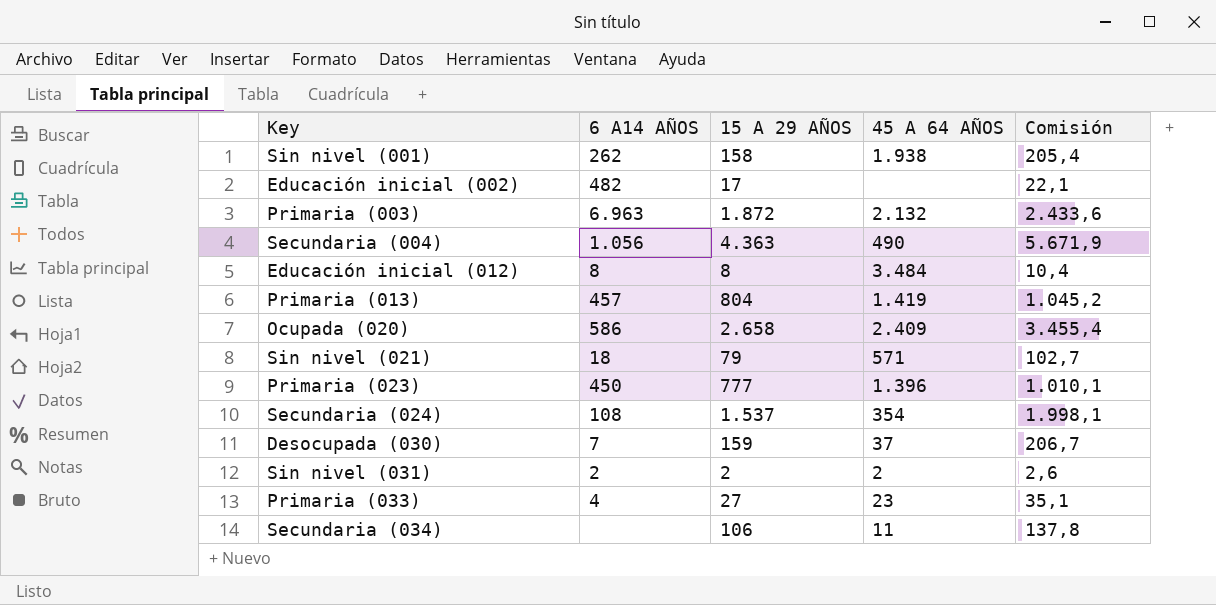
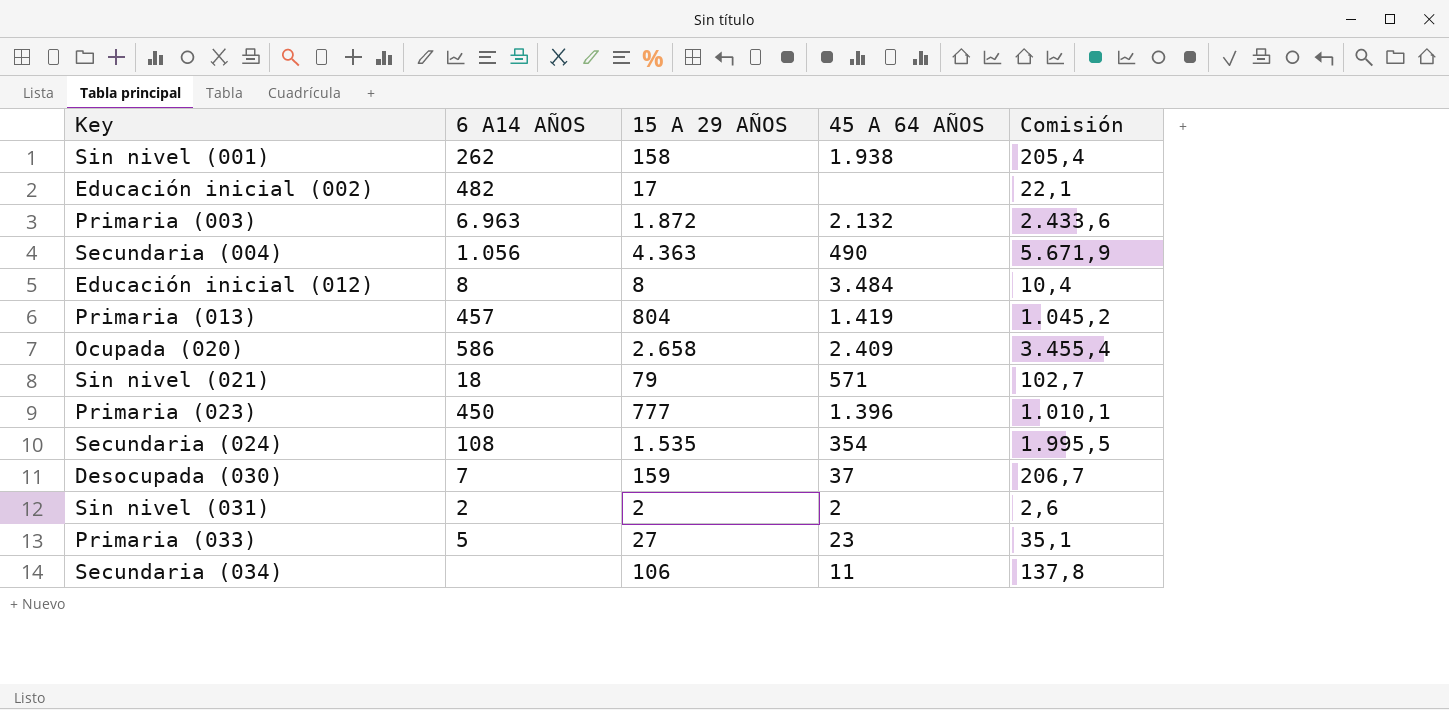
Secundaria (024) | 15 A 29 AÑOS: 1.537 -> 1.535
Secundaria (024) | Comisión: 1.998,1 -> 1.995,5
Primaria (033) | 6 A14 AÑOS: 4 -> 5

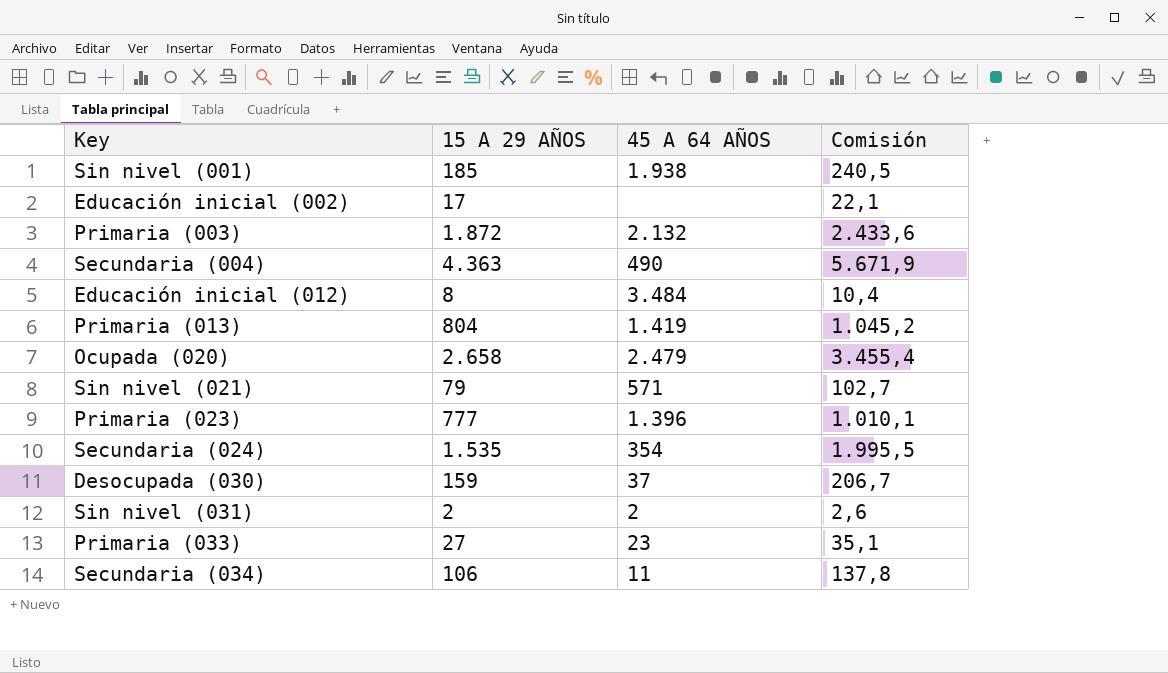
column 6 A14 AÑOS | position: 2 -> none
Sin nivel (001) | 15 A 29 AÑOS: 158 -> 185
Sin nivel (001) | Comisión: 205,4 -> 240,5
Ocupada (020) | 45 A 64 AÑOS: 2.409 -> 2.479

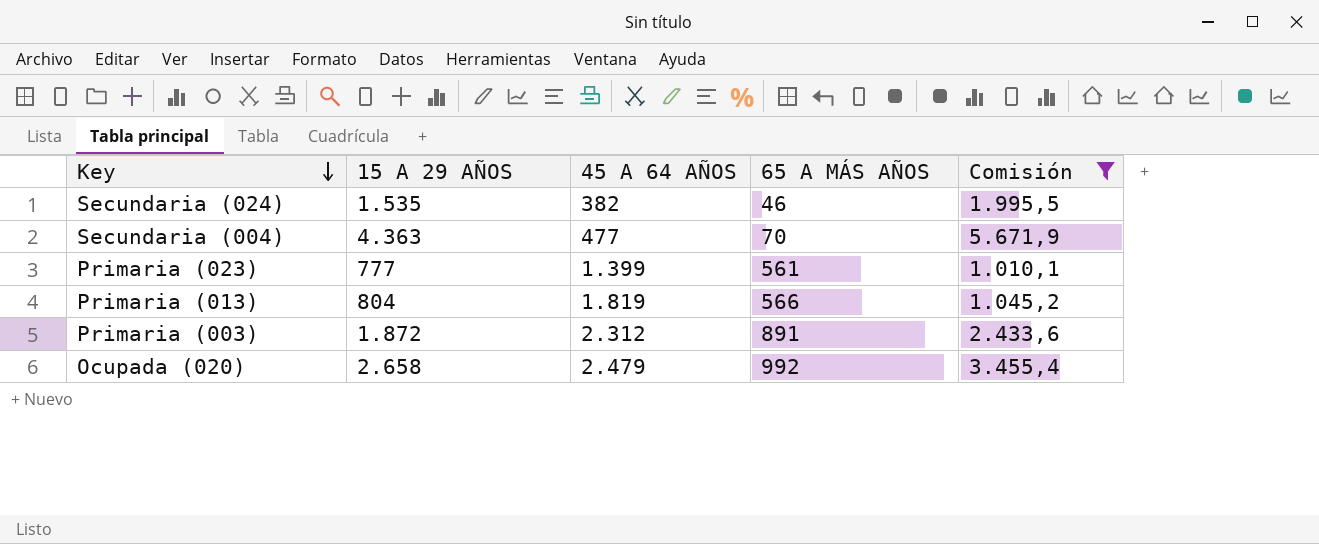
filter: none -> Comisión >= 1.010,1
row order: none -> Key descending
column 65 A MÁS AÑOS | position: none -> 4
Secundaria (024) | 45 A 64 AÑOS: 354 -> 382
Secundaria (004) | 45 A 64 AÑOS: 490 -> 477
Primaria (023) | 45 A 64 AÑOS: 1.396 -> 1.399
Primaria (013) | 45 A 64 AÑOS: 1.419 -> 1.819
Primaria (003) | 45 A 64 AÑOS: 2.132 -> 2.312

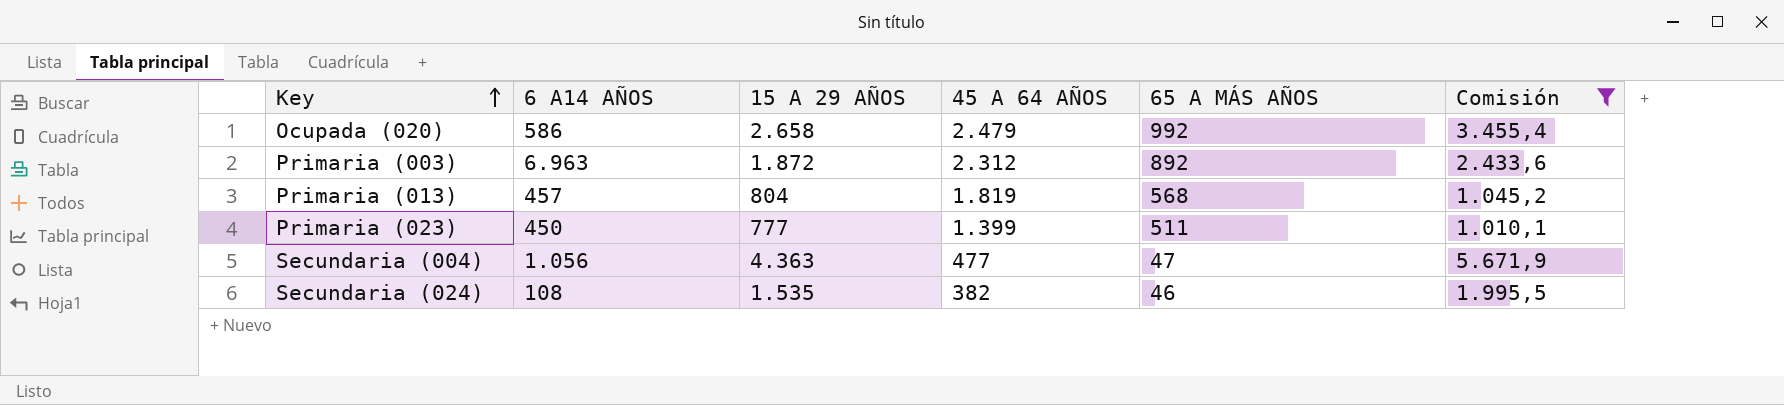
row order: Key descending -> Key ascending
column 6 A14 AÑOS | position: none -> 2
Primaria (003) | 65 A MÁS AÑOS: 891 -> 892
Primaria (013) | 65 A MÁS AÑOS: 566 -> 568
Primaria (023) | 65 A MÁS AÑOS: 561 -> 511
Secundaria (004) | 65 A MÁS AÑOS: 70 -> 47

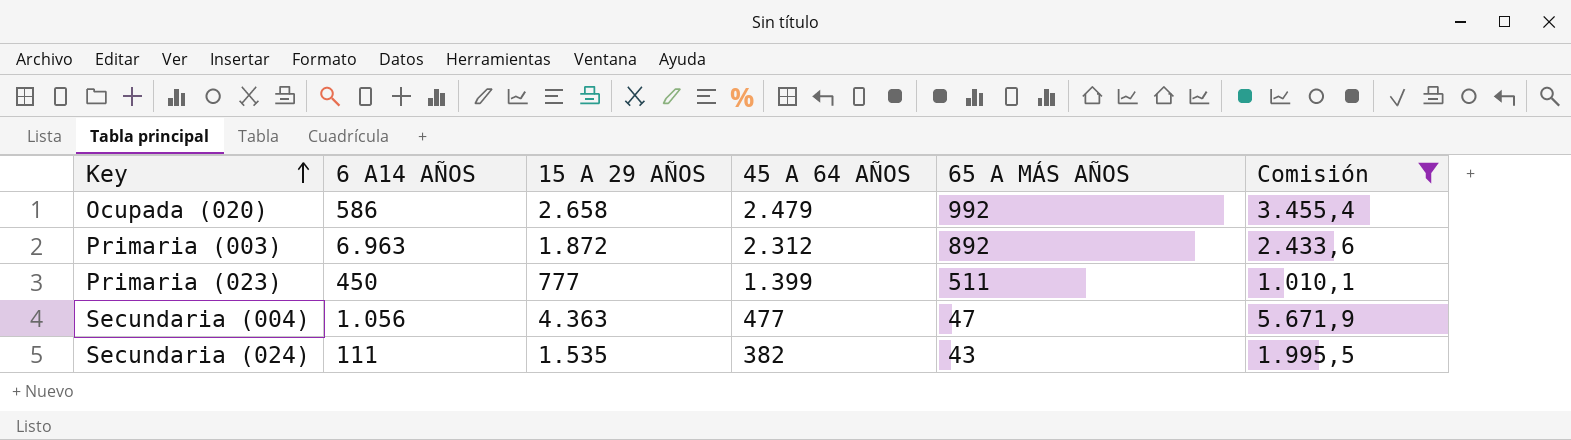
row Primaria (013): 457 | 804 | 1.819 | 568 | 1.045,2 -> none
Secundaria (024) | 6 A14 AÑOS: 108 -> 111
Secundaria (024) | 65 A MÁS AÑOS: 46 -> 43

